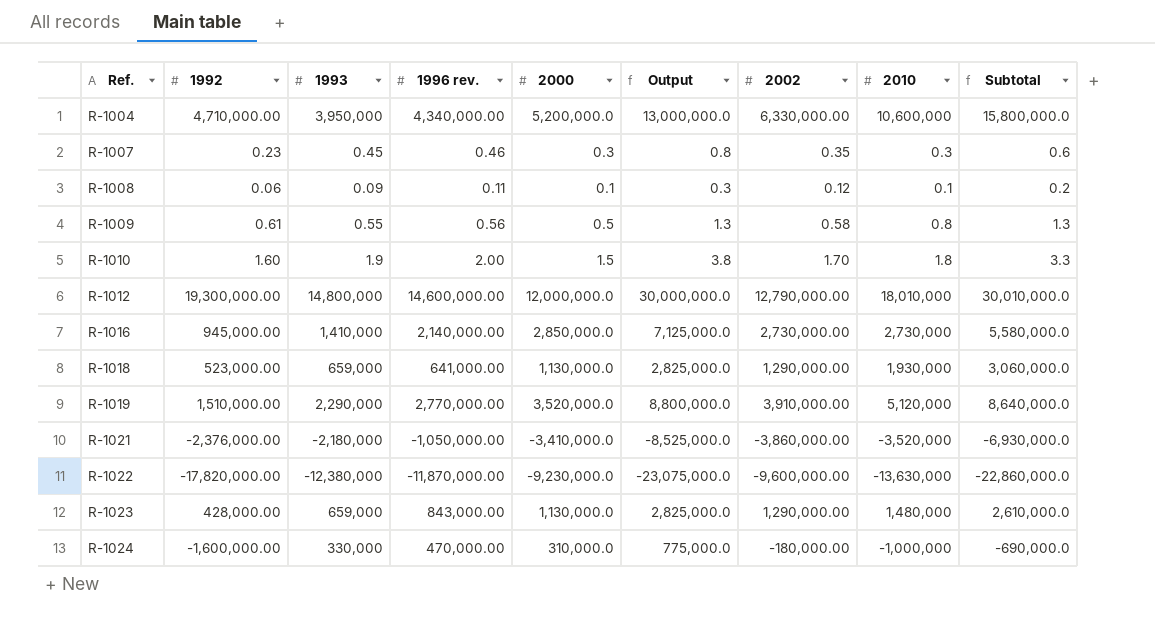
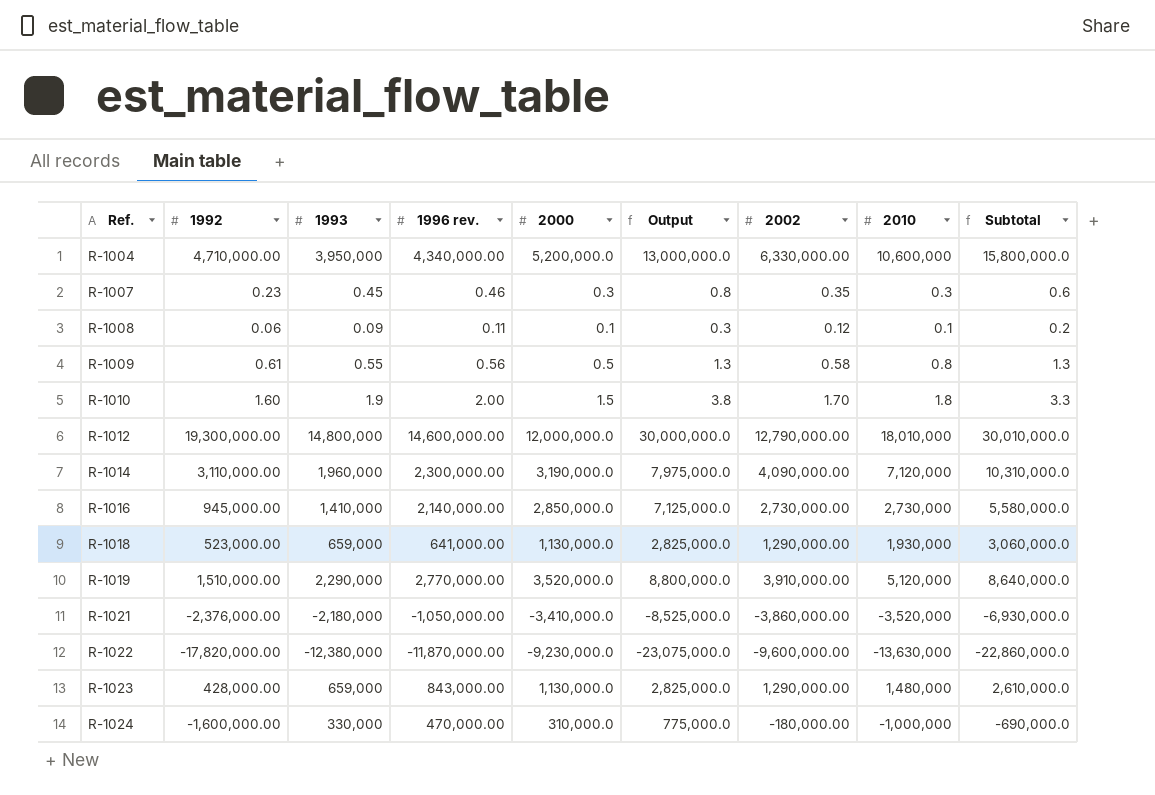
row R-1014: none -> 3,110,000.00 | 1,960,000 | 2,300,000.00 | 3,190,000.0 | 7,975,000.0 | 4,090,000.00 | 7,120,000 | 10,310,000.0

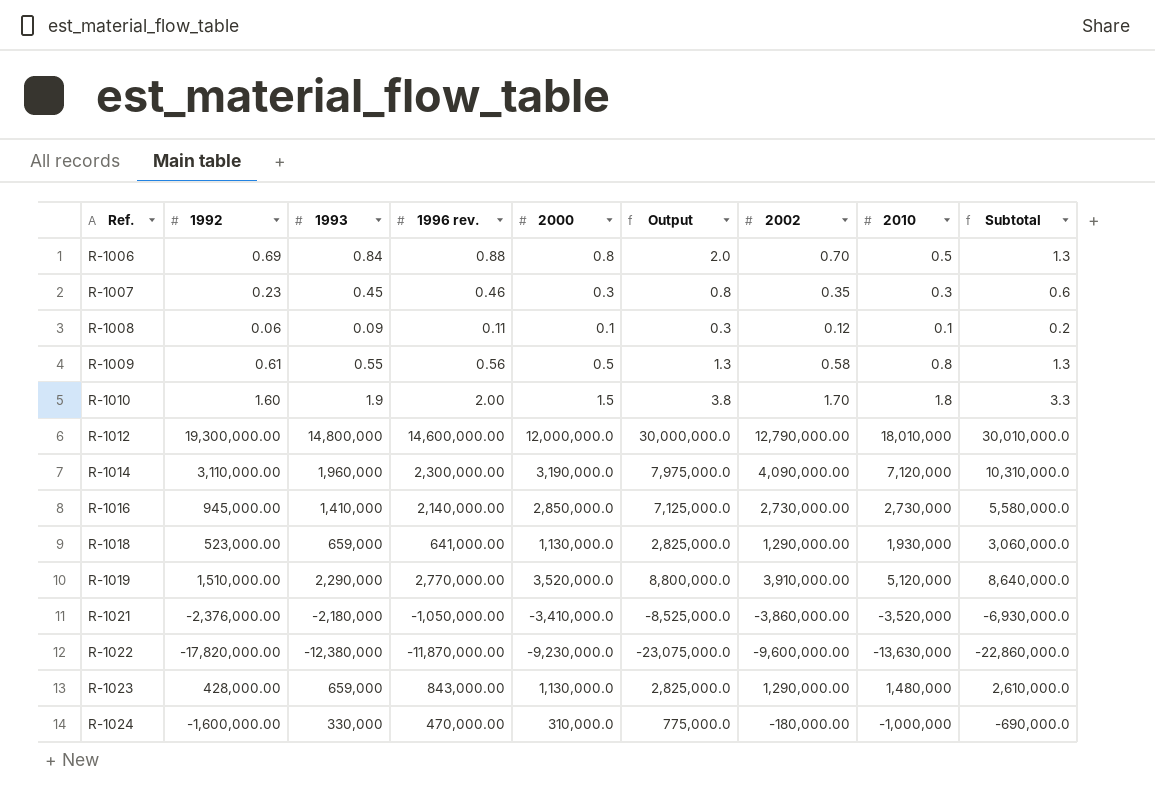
row R-1004: 4,710,000.00 | 3,950,000 | 4,340,000.00 | 5,200,000.0 | 13,000,000.0 | 6,330,000.00 | 10,600,000 | 15,800,000.0 -> none
row R-1006: none -> 0.69 | 0.84 | 0.88 | 0.8 | 2.0 | 0.70 | 0.5 | 1.3

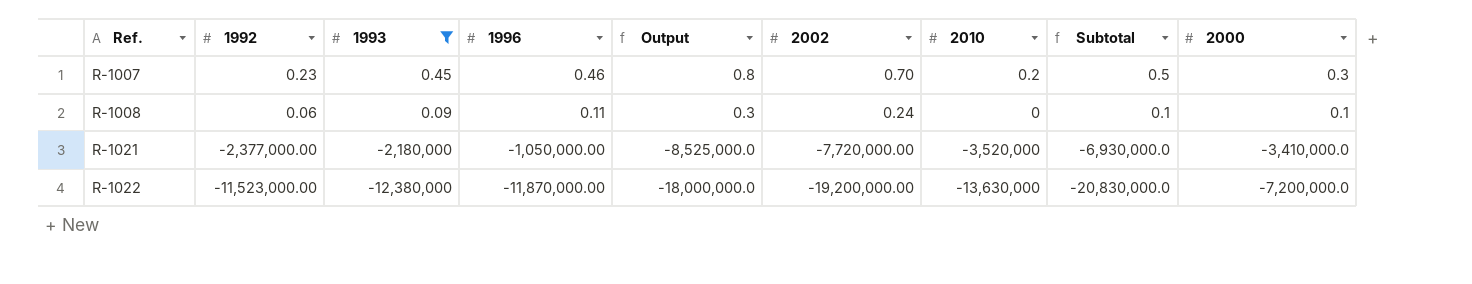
filter: none -> 1993 <= 0.45
column name: 1996 rev. -> 1996
column 2000 | position: 5 -> 9
R-1007 | 2002: 0.35 -> 0.70
R-1007 | 2010: 0.3 -> 0.2
R-1007 | Subtotal: 0.6 -> 0.5
R-1008 | 2002: 0.12 -> 0.24
R-1008 | 2010: 0.1 -> 0
R-1008 | Subtotal: 0.2 -> 0.1
R-1021 | 1992: -2,376,000.00 -> -2,377,000.00
R-1021 | 2002: -3,860,000.00 -> -7,720,000.00
R-1022 | 1992: -17,820,000.00 -> -11,523,000.00
R-1022 | Output: -23,075,000.0 -> -18,000,000.0
R-1022 | 2002: -9,600,000.00 -> -19,200,000.00
R-1022 | Subtotal: -22,860,000.0 -> -20,830,000.0
R-1022 | 2000: -9,230,000.0 -> -7,200,000.0

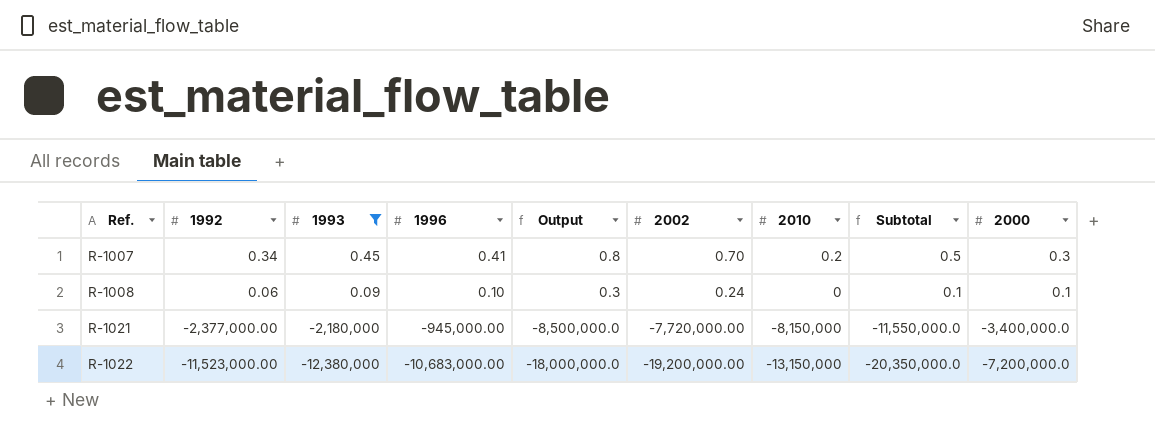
R-1007 | 1992: 0.23 -> 0.34
R-1007 | 1996: 0.46 -> 0.41
R-1008 | 1996: 0.11 -> 0.10
R-1021 | 1996: -1,050,000.00 -> -945,000.00
R-1021 | Output: -8,525,000.0 -> -8,500,000.0
R-1021 | 2010: -3,520,000 -> -8,150,000
R-1021 | Subtotal: -6,930,000.0 -> -11,550,000.0
R-1021 | 2000: -3,410,000.0 -> -3,400,000.0
R-1022 | 1996: -11,870,000.00 -> -10,683,000.00
R-1022 | 2010: -13,630,000 -> -13,150,000
R-1022 | Subtotal: -20,830,000.0 -> -20,350,000.0

